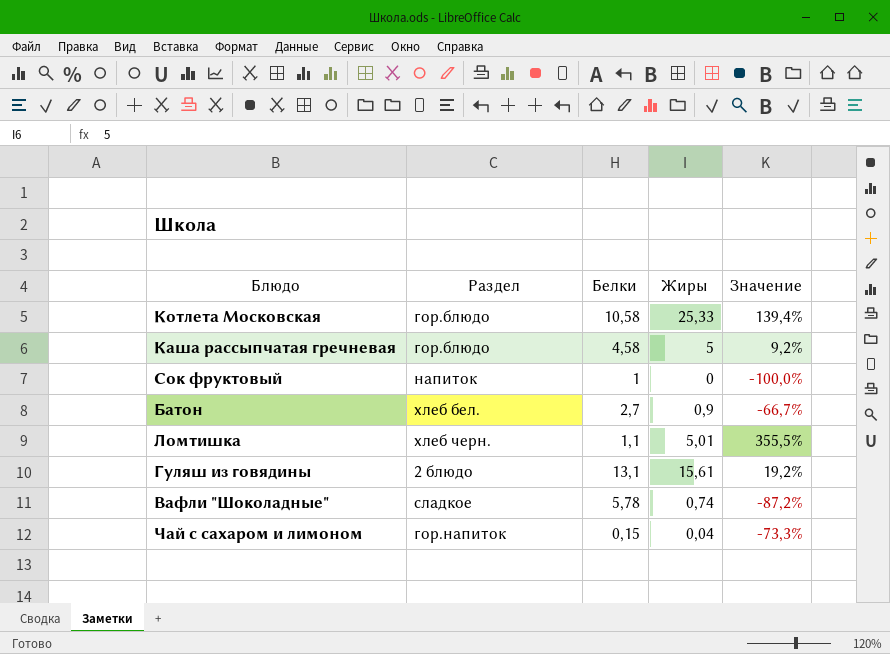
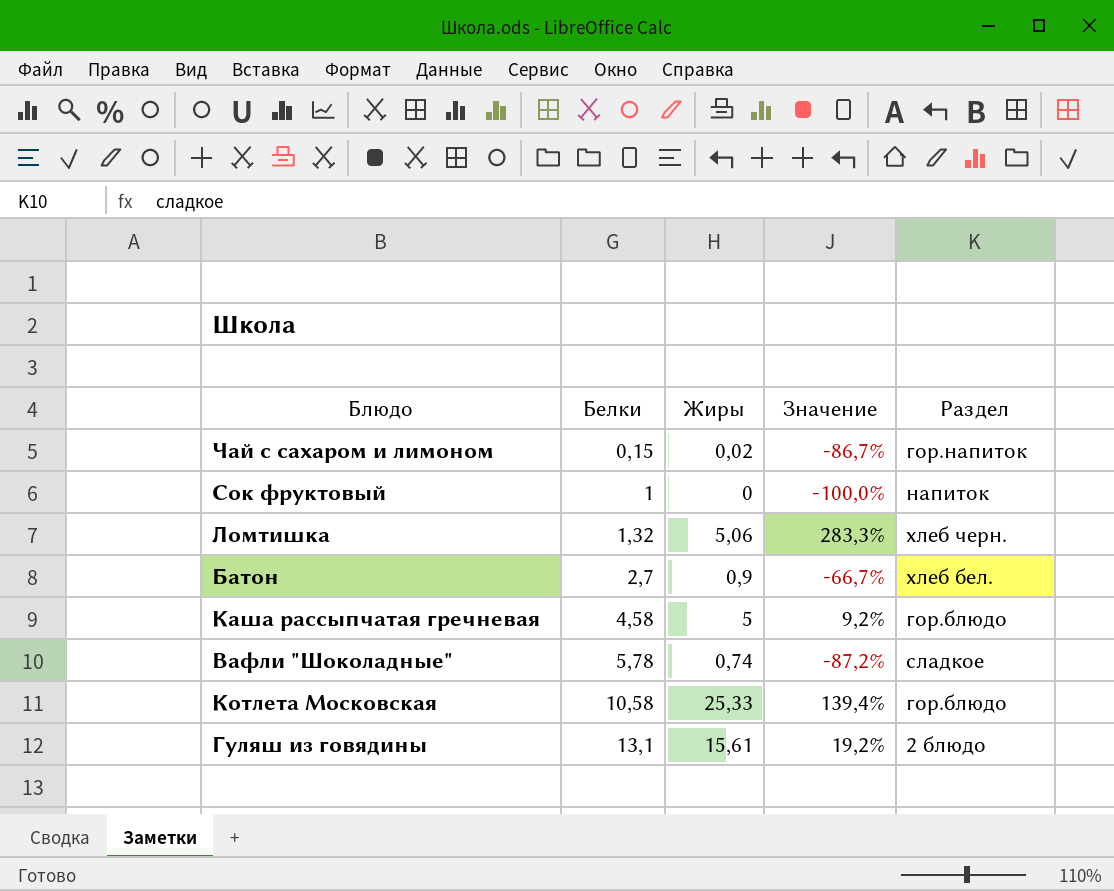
row order: none -> Белки ascending
column Раздел | position: 2 -> 5
Чай с сахаром и лимоном | Жиры: 0,04 -> 0,02
Чай с сахаром и лимоном | Значение: -73,3% -> -86,7%
Ломтишка | Белки: 1,1 -> 1,32
Ломтишка | Жиры: 5,01 -> 5,06
Ломтишка | Значение: 355,5% -> 283,3%

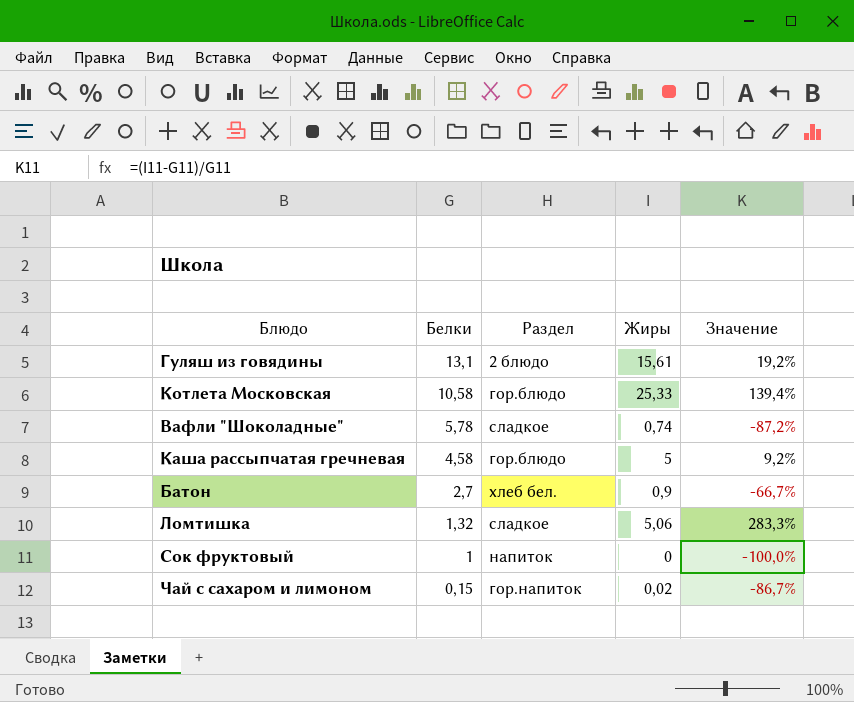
row order: Белки ascending -> Белки descending
column Раздел | position: 5 -> 3
Ломтишка | Раздел: хлеб черн. -> сладкое

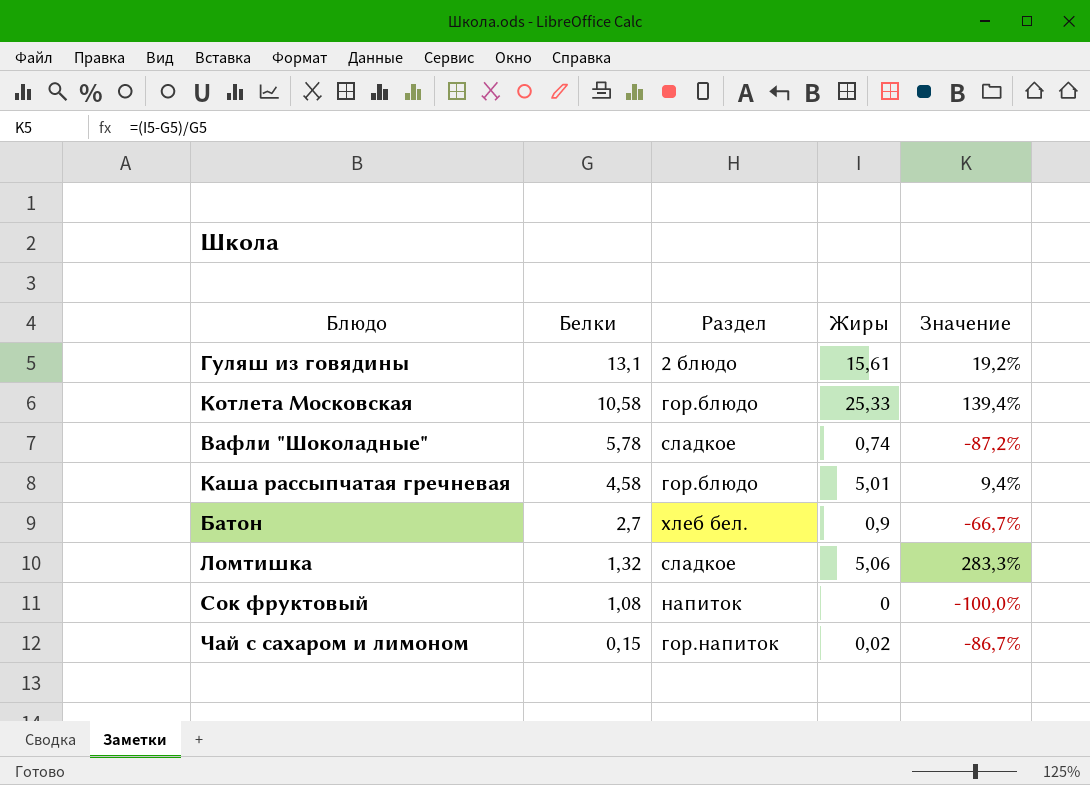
Каша рассыпчатая гречневая | Жиры: 5 -> 5,01
Каша рассыпчатая гречневая | Значение: 9,2% -> 9,4%
Сок фруктовый | Белки: 1 -> 1,08

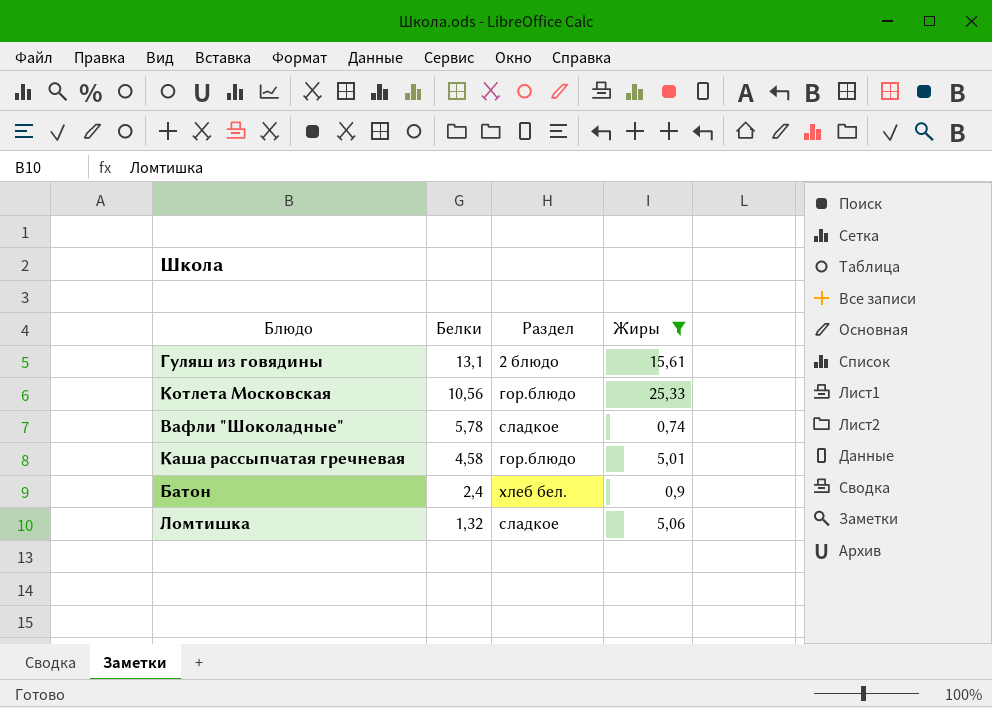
filter: none -> Жиры >= 0,74
column Значение | formula: ([Жиры] - [Белки]) / [Белки] -> none
Котлета Московская | Белки: 10,58 -> 10,56
Батон | Белки: 2,7 -> 2,4

